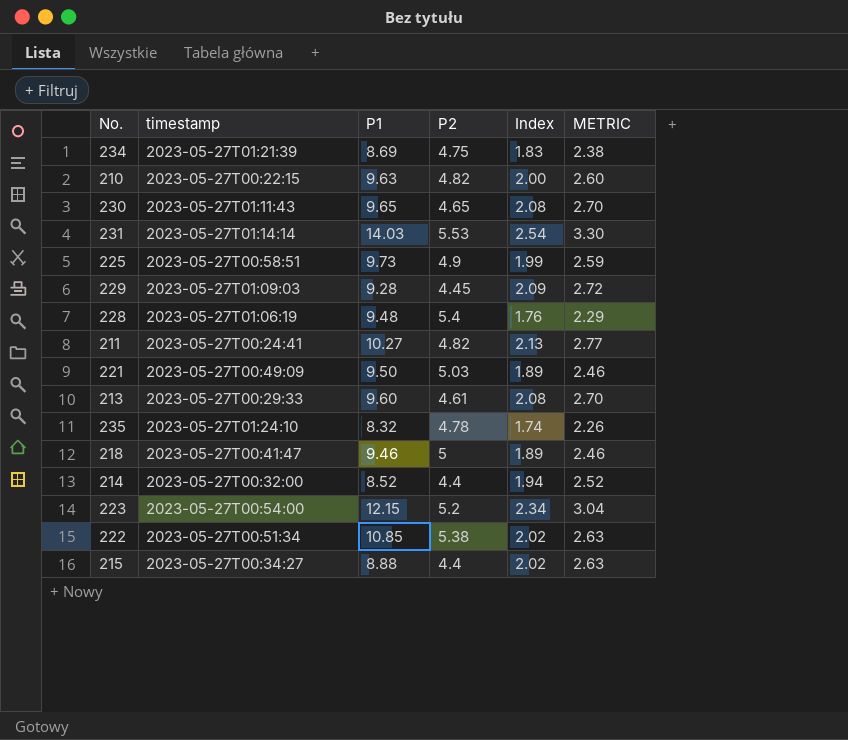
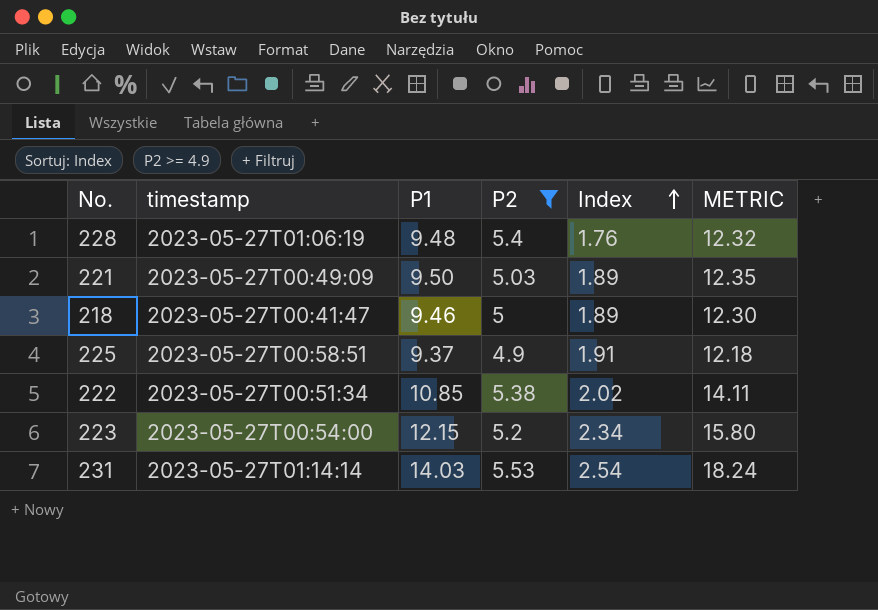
filter: none -> P2 >= 4.9
row order: none -> Index ascending
column METRIC | formula: [Index] * 1.3 -> [P1] * 1.3
225 | P1: 9.73 -> 9.37
225 | Index: 1.99 -> 1.91

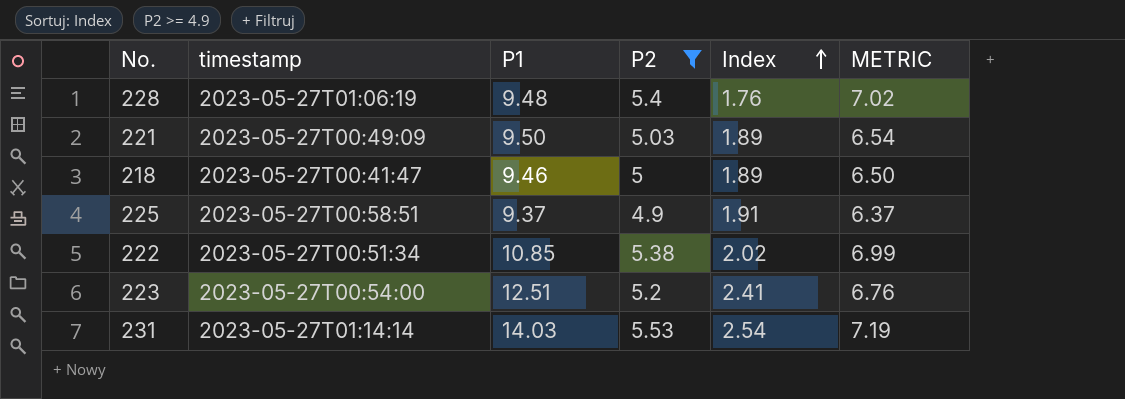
column METRIC | formula: [P1] * 1.3 -> [P2] * 1.3
223 | P1: 12.15 -> 12.51
223 | Index: 2.34 -> 2.41

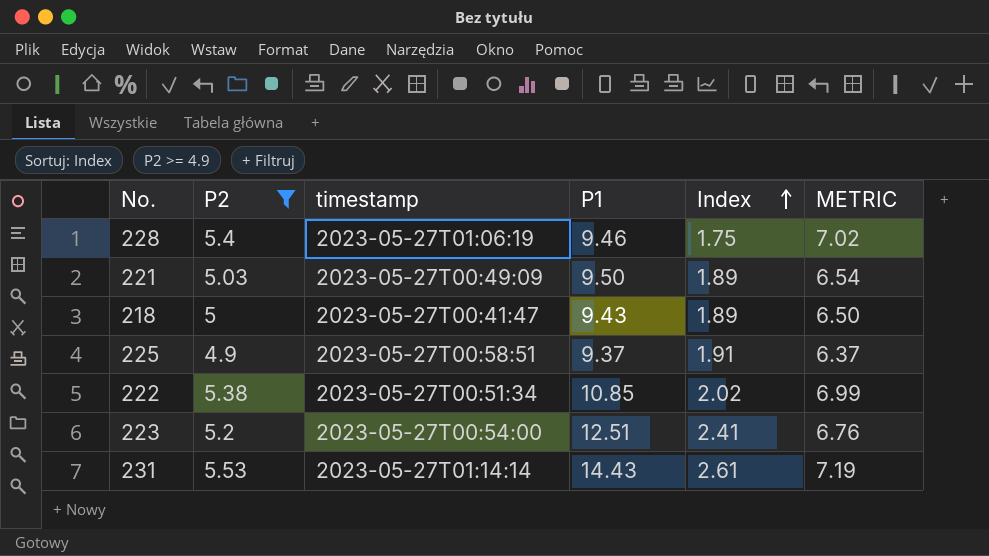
column P2 | position: 4 -> 2
228 | P1: 9.48 -> 9.46
228 | Index: 1.76 -> 1.75
218 | P1: 9.46 -> 9.43
231 | P1: 14.03 -> 14.43
231 | Index: 2.54 -> 2.61

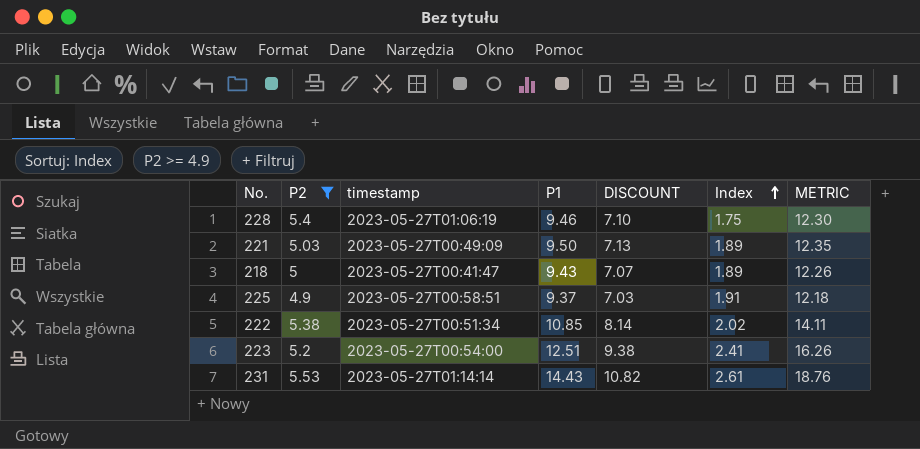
column DISCOUNT | formula: none -> [P1] * 0.75
column METRIC | formula: [P2] * 1.3 -> [P1] * 1.3

